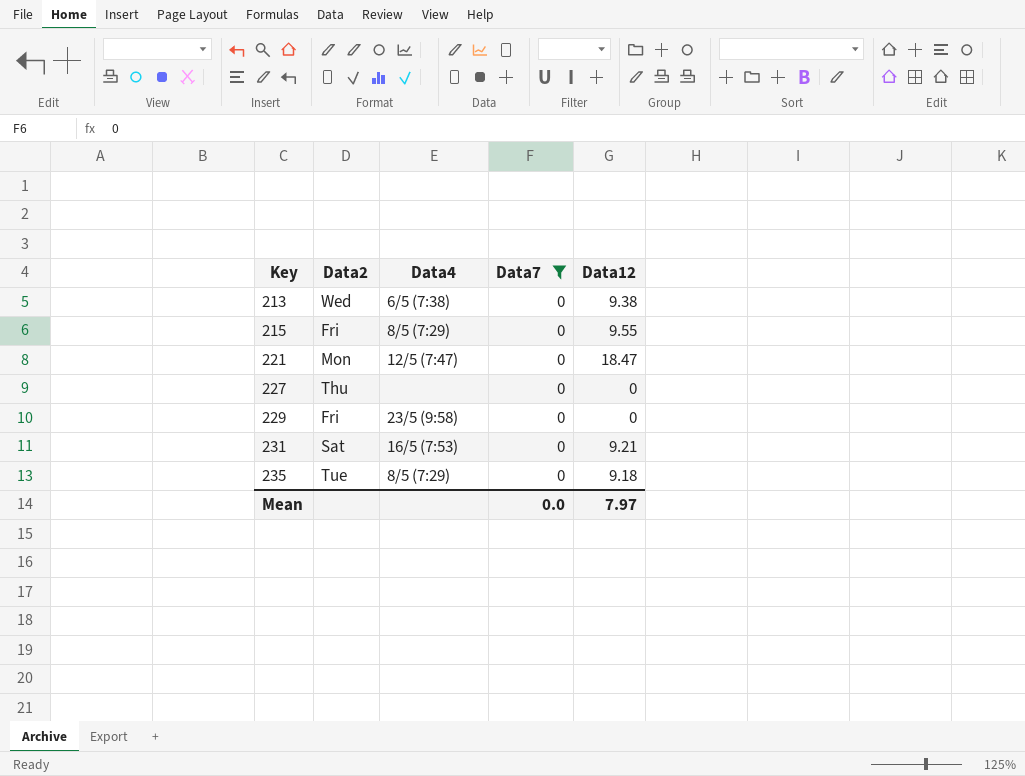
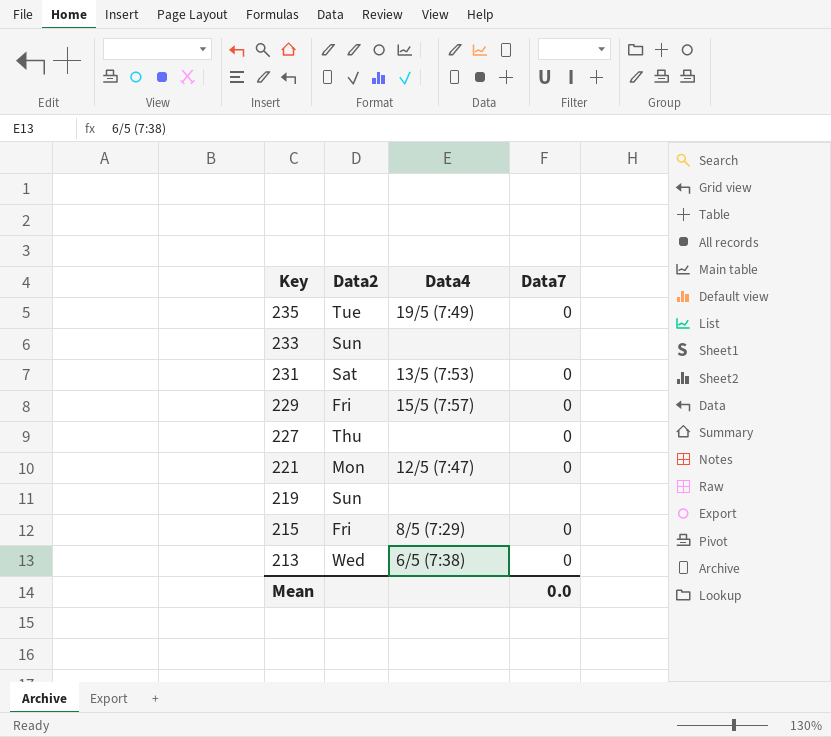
filter: Data7 = 0 -> none
row order: Key ascending -> Key descending
column Data12 | position: 5 -> none
235 | Data4: 8/5 (7:29) -> 19/5 (7:49)
231 | Data4: 16/5 (7:53) -> 13/5 (7:53)
229 | Data4: 23/5 (9:58) -> 15/5 (7:57)

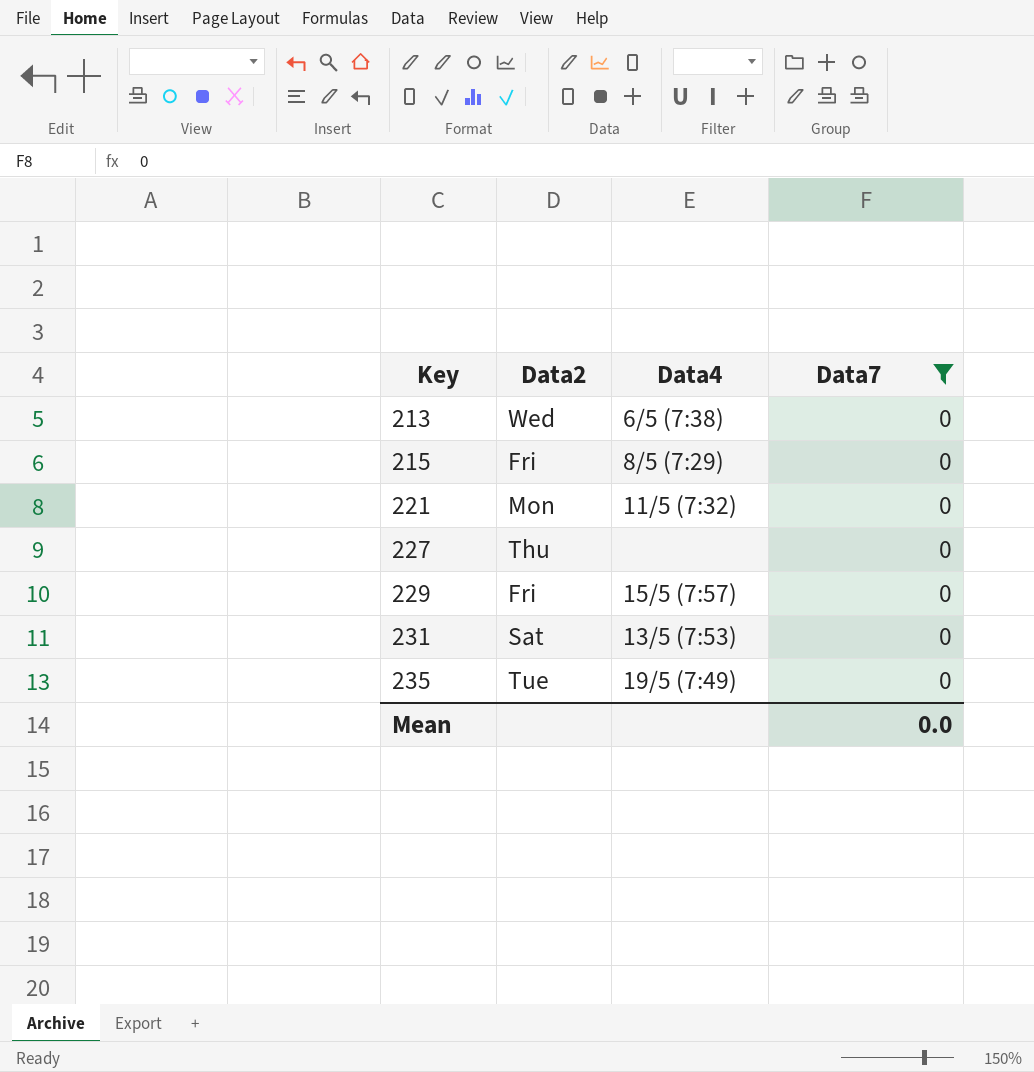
filter: none -> Data7 = 0
row order: Key descending -> Key ascending
221 | Data4: 12/5 (7:47) -> 11/5 (7:32)

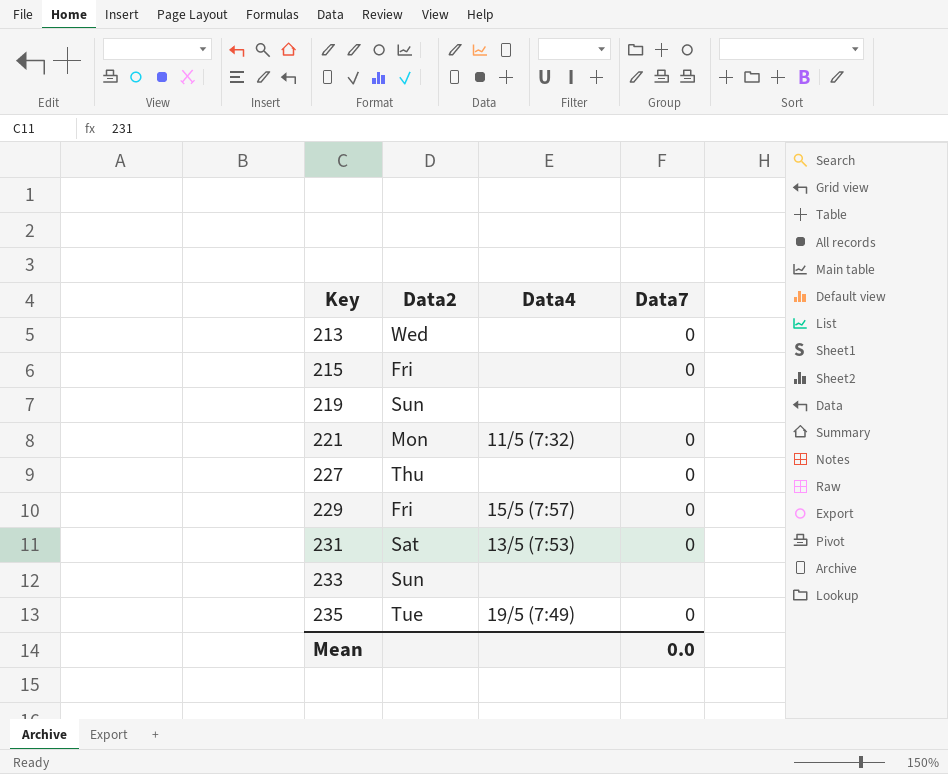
filter: Data7 = 0 -> none
213 | Data4: 6/5 (7:38) -> none
215 | Data4: 8/5 (7:29) -> none

